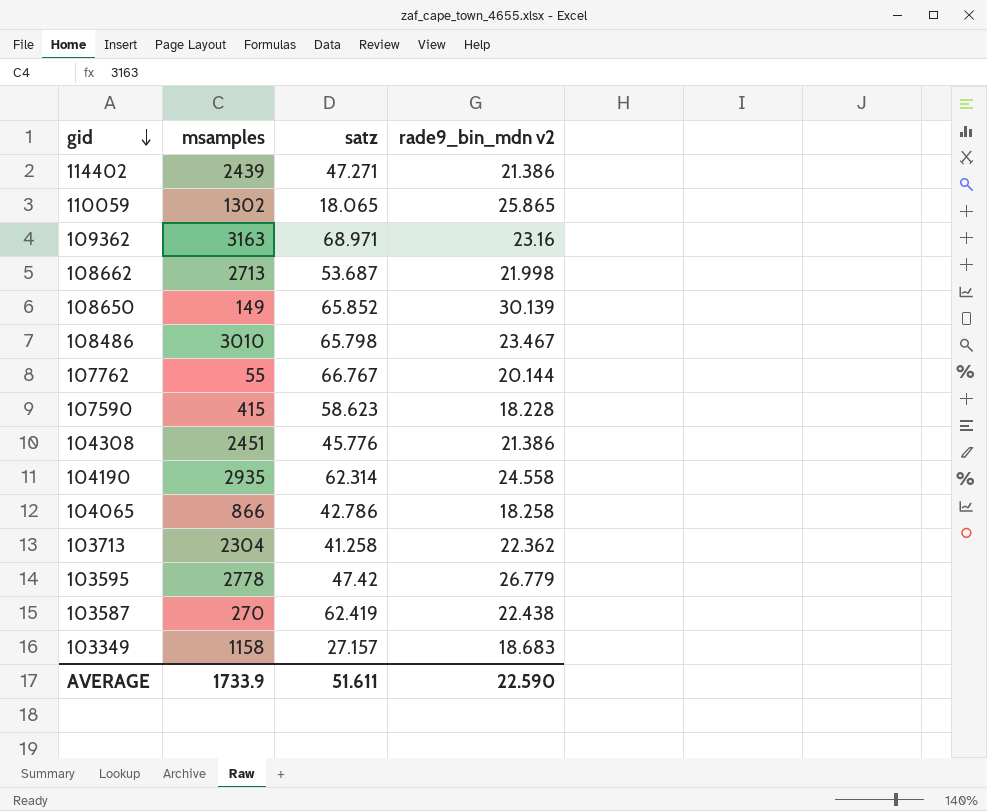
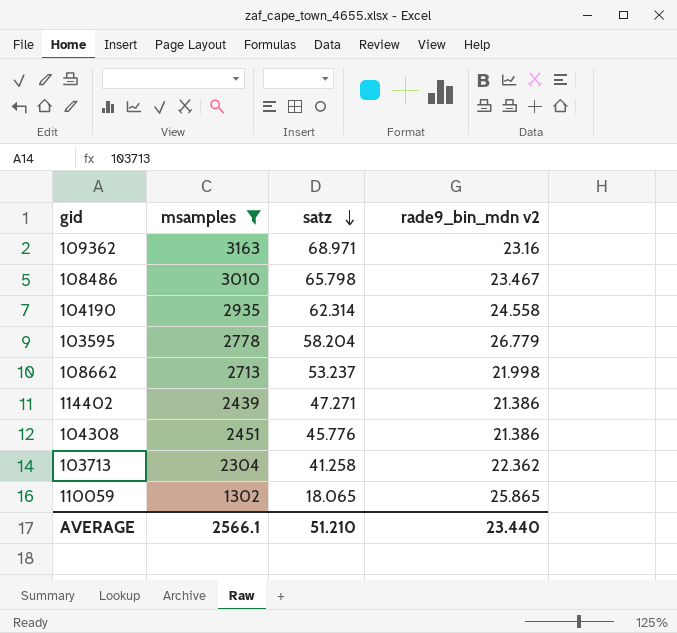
filter: none -> msamples >= 1302
row order: gid descending -> satz descending
103595 | satz: 47.42 -> 58.204
108662 | satz: 53.687 -> 53.237
AVERAGE | msamples: 1733.9 -> 2566.1
AVERAGE | satz: 51.611 -> 51.210
AVERAGE | rade9_bin_mdn v2: 22.590 -> 23.440

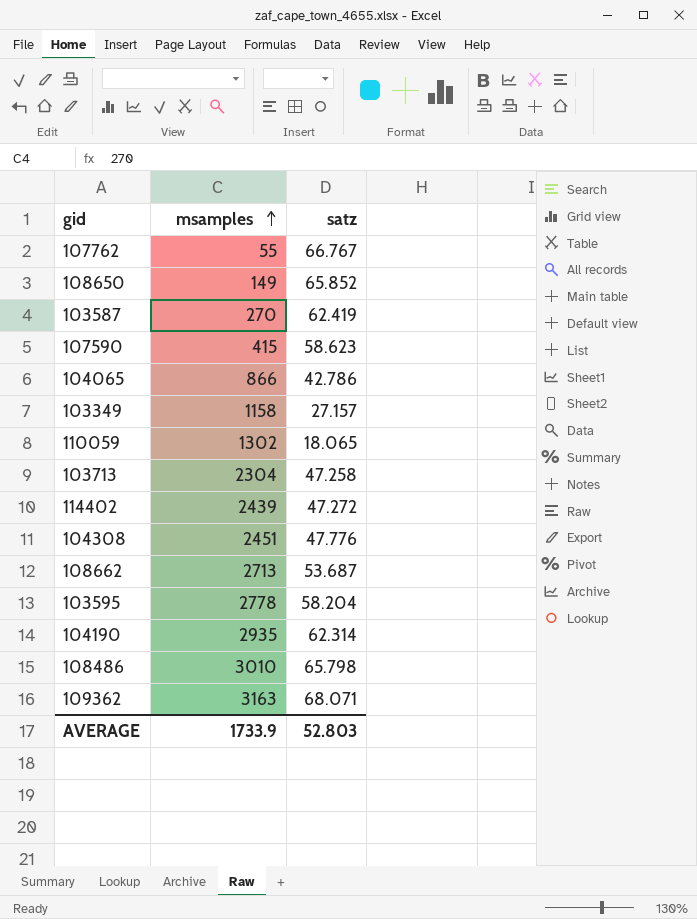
filter: msamples >= 1302 -> none
row order: satz descending -> msamples ascending
column rade9_bin_mdn v2 | position: 4 -> none
103713 | satz: 41.258 -> 47.258
114402 | satz: 47.271 -> 47.272
104308 | satz: 45.776 -> 47.776
108662 | satz: 53.237 -> 53.687
109362 | satz: 68.971 -> 68.071
AVERAGE | msamples: 2566.1 -> 1733.9
AVERAGE | satz: 51.210 -> 52.803

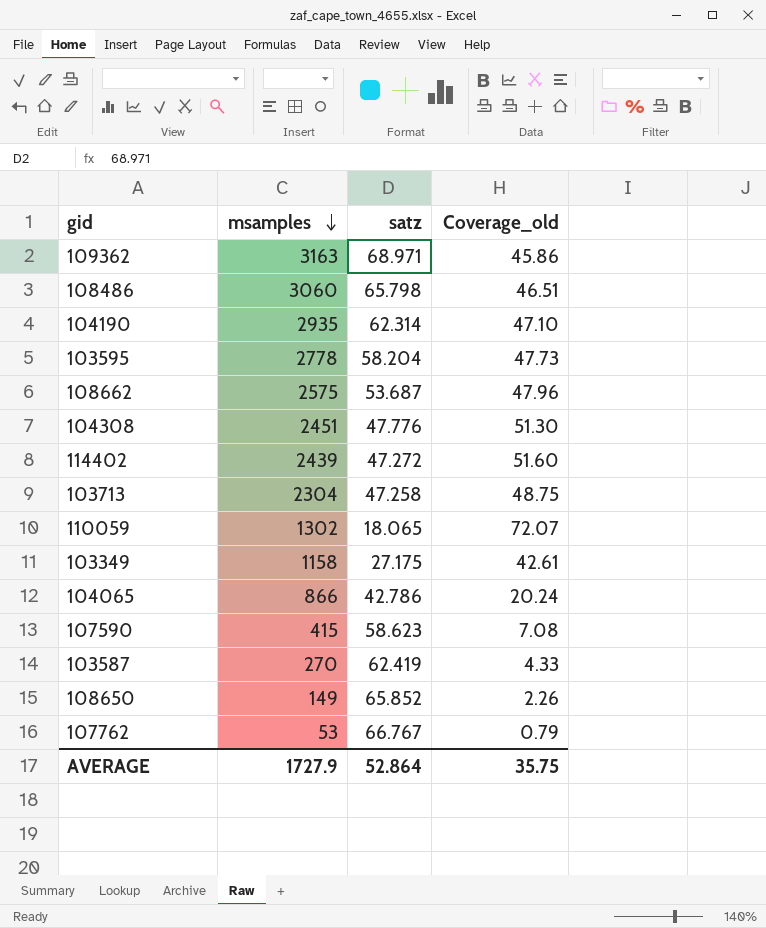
row order: msamples ascending -> msamples descending
column Coverage_old | formula: none -> [msamples] / [satz]
109362 | satz: 68.071 -> 68.971
108486 | msamples: 3010 -> 3060
108662 | msamples: 2713 -> 2575
103349 | satz: 27.157 -> 27.175
107762 | msamples: 55 -> 53
AVERAGE | msamples: 1733.9 -> 1727.9
AVERAGE | satz: 52.803 -> 52.864

